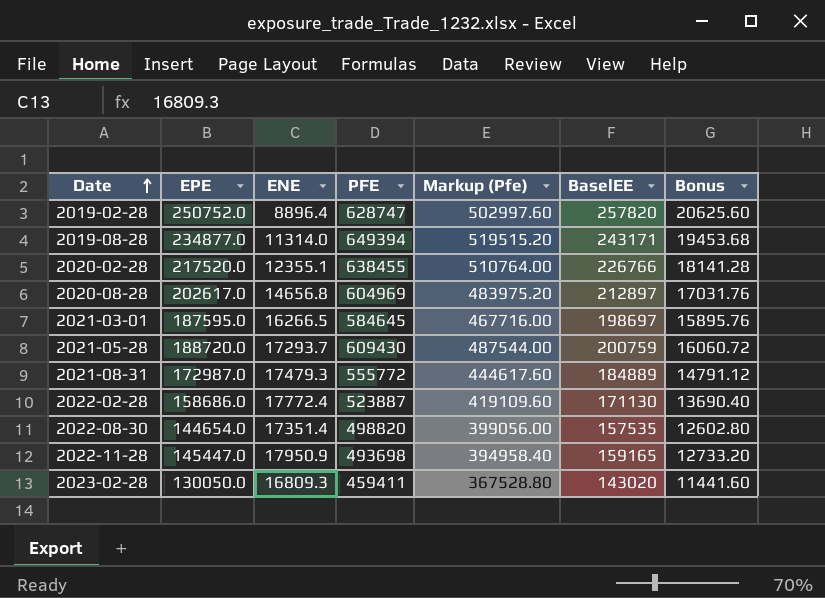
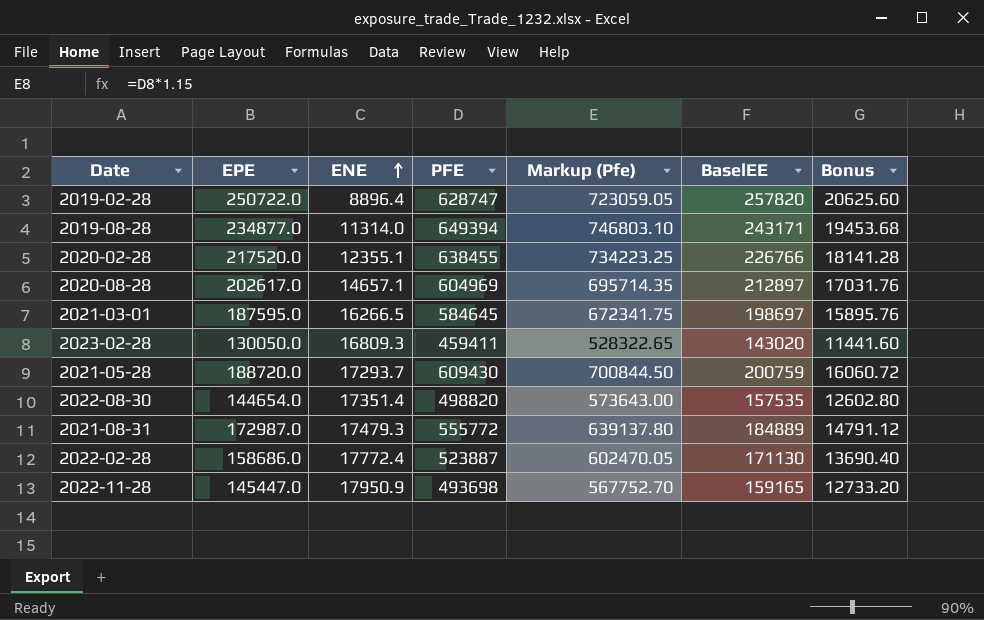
row order: Date ascending -> ENE ascending
column Markup (Pfe) | formula: [PFE] * 0.8 -> [PFE] * 1.15
2019-02-28 | EPE: 250752.0 -> 250722.0
2020-08-28 | ENE: 14656.8 -> 14657.1

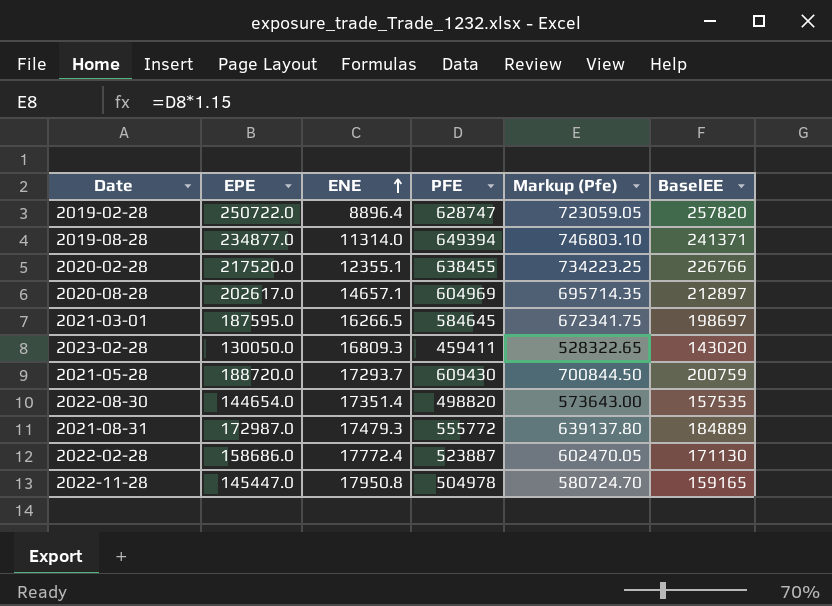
column Bonus | formula: [BaselEE] * 0.08 -> none
2019-08-28 | BaselEE: 243171 -> 241371
2022-11-28 | ENE: 17950.9 -> 17950.8
2022-11-28 | PFE: 493698 -> 504978
2022-11-28 | Markup (Pfe): 567752.70 -> 580724.70

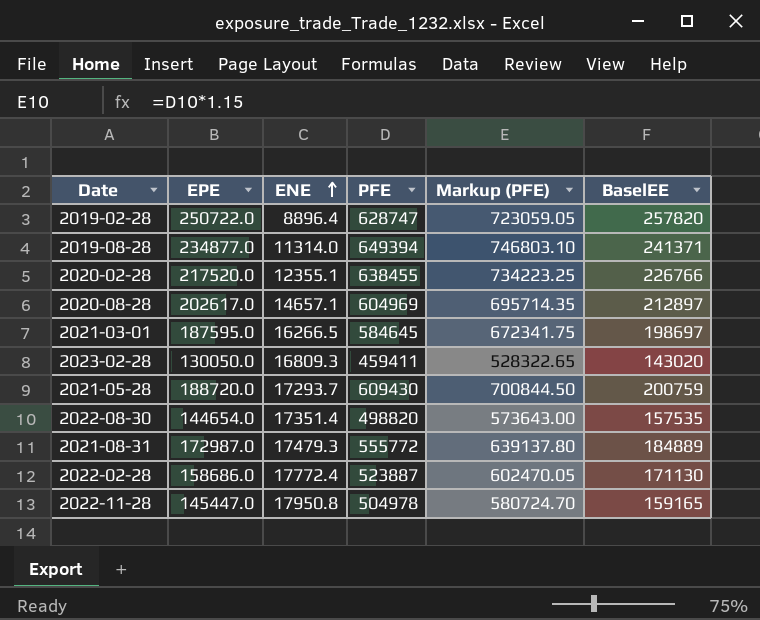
column name: Markup (Pfe) -> Markup (PFE)

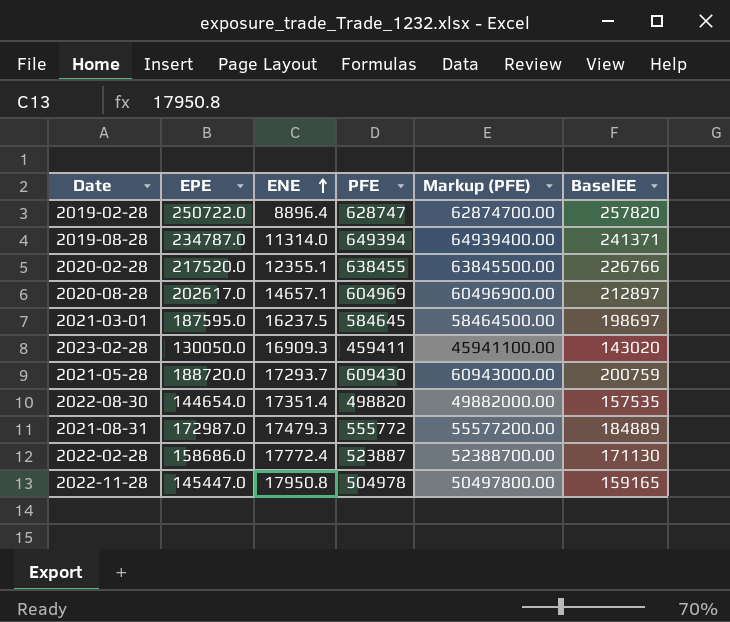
column Markup (PFE) | formula: [PFE] * 1.15 -> [PFE] * 100
2019-08-28 | EPE: 234877.0 -> 234787.0
2021-03-01 | ENE: 16266.5 -> 16237.5
2023-02-28 | ENE: 16809.3 -> 16909.3

